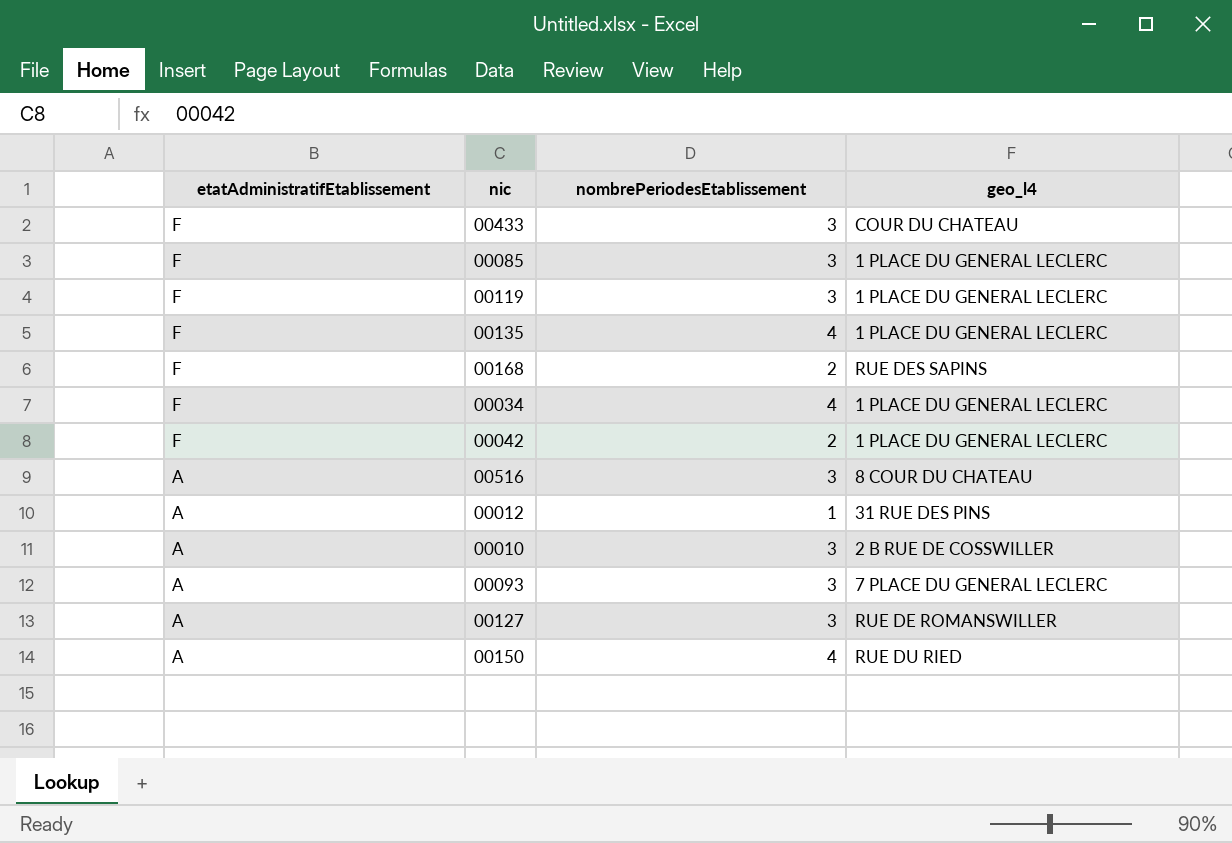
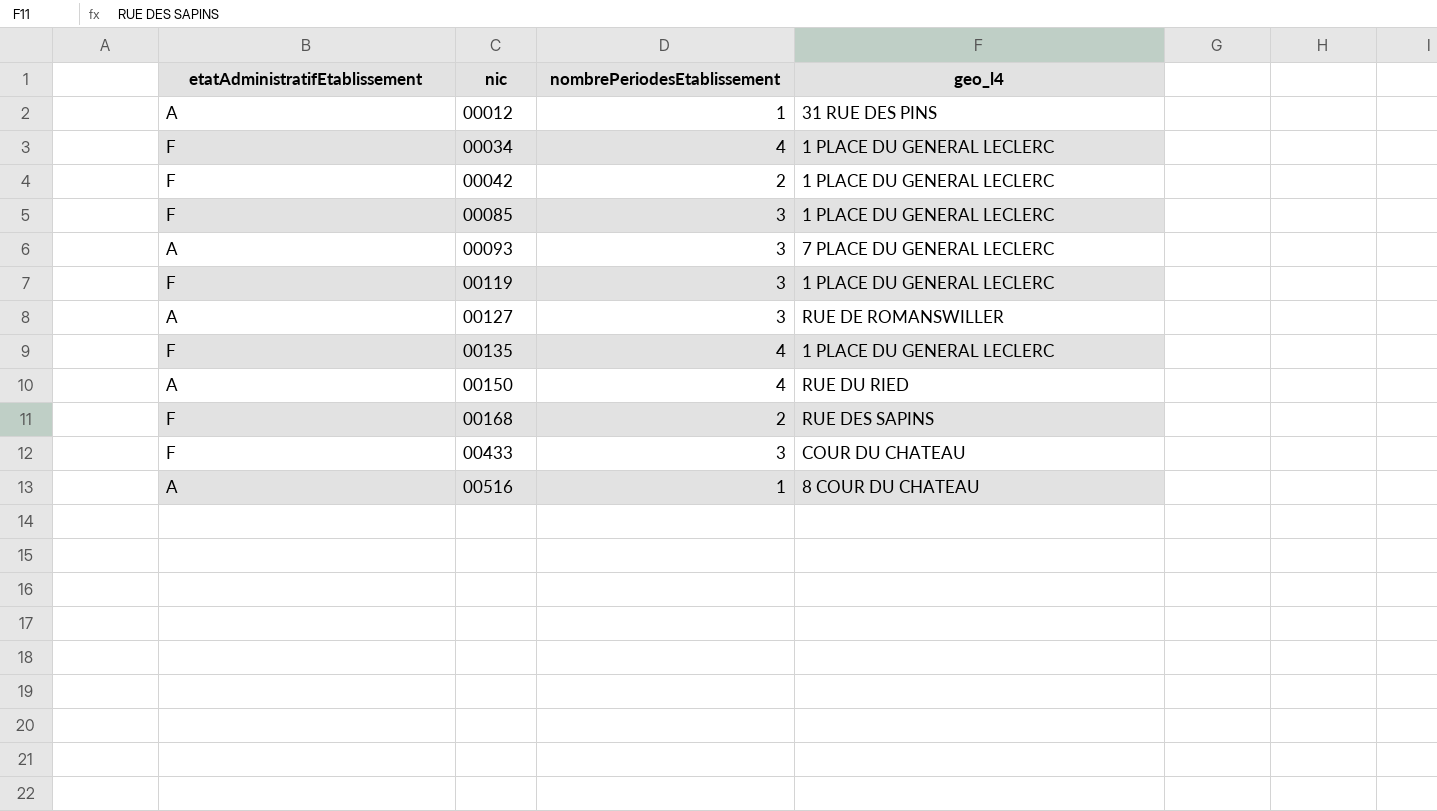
row order: etatAdministratifEtablissement descending -> nic ascending
row 00010: A | 3 | 2 B RUE DE COSSWILLER -> none
00516 | nombrePeriodesEtablissement: 3 -> 1

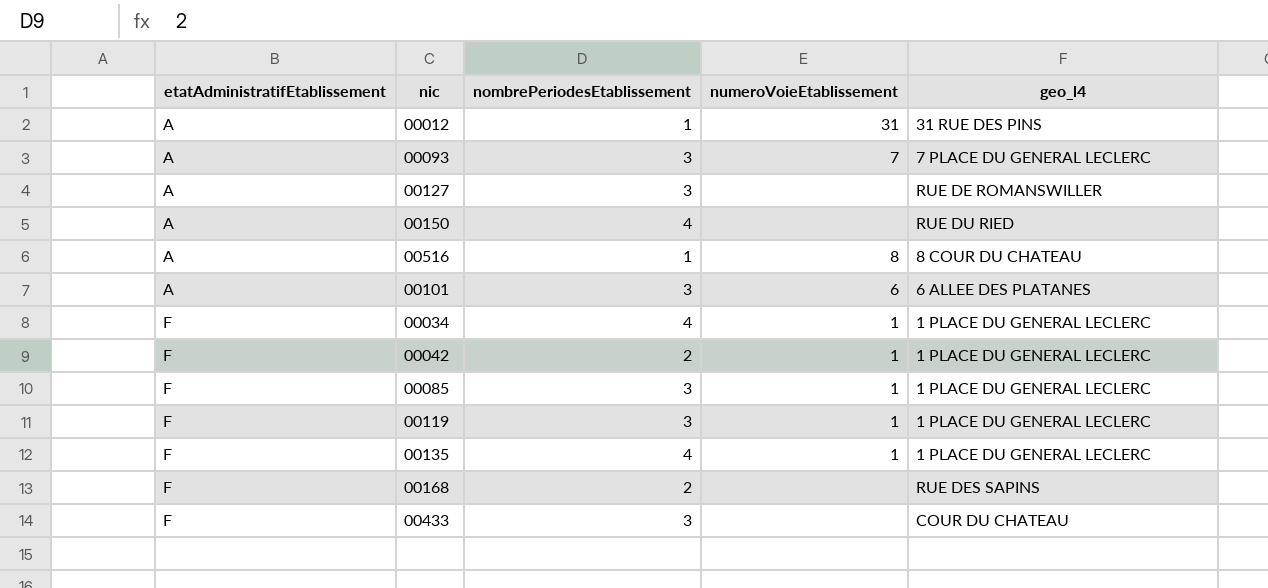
row order: nic ascending -> etatAdministratifEtablissement ascending
column numeroVoieEtablissement | position: none -> 4
row 00101: none -> A | 3 | 6 | 6 ALLEE DES PLATANES

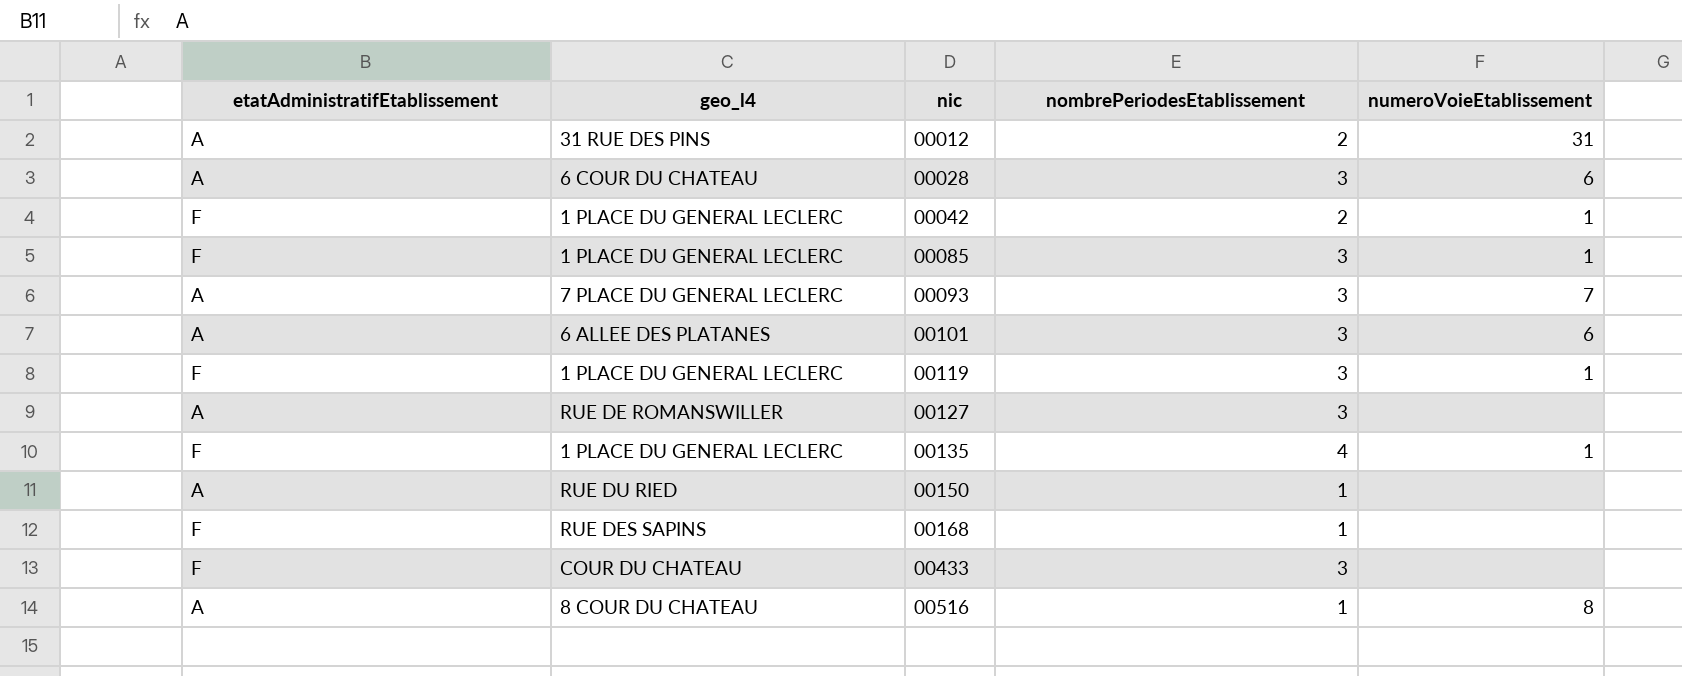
row order: etatAdministratifEtablissement ascending -> nic ascending
column geo_l4 | position: 5 -> 2
row 00034: F | 4 | 1 | 1 PLACE DU GENERAL LECLERC -> none
00012 | nombrePeriodesEtablissement: 1 -> 2
row 00028: none -> A | 6 COUR DU CHATEAU | 3 | 6
00150 | nombrePeriodesEtablissement: 4 -> 1
00168 | nombrePeriodesEtablissement: 2 -> 1

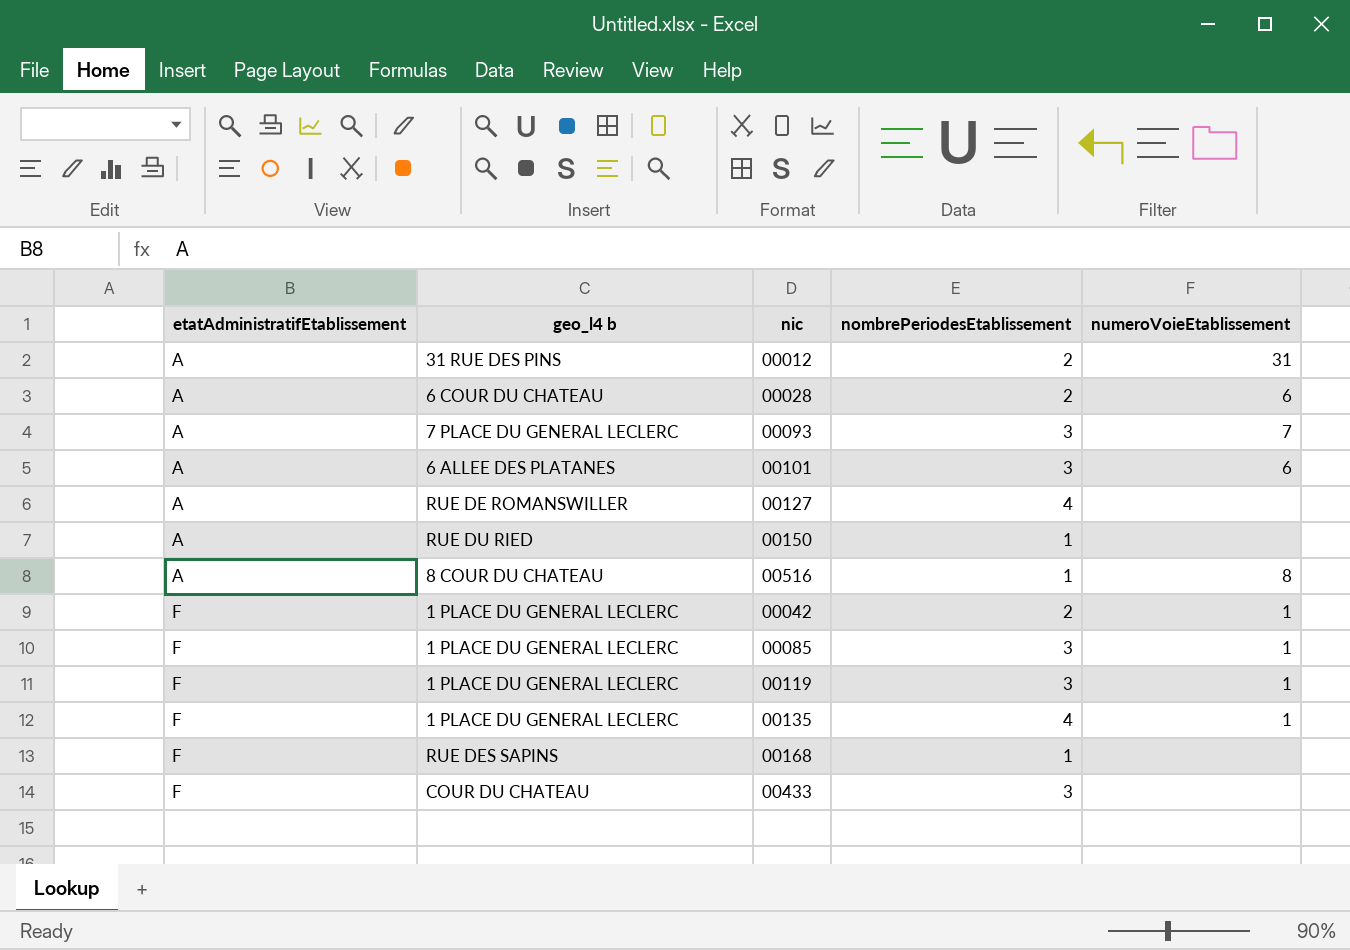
row order: nic ascending -> etatAdministratifEtablissement ascending
column name: geo_l4 -> geo_l4 b
00028 | nombrePeriodesEtablissement: 3 -> 2
00127 | nombrePeriodesEtablissement: 3 -> 4

